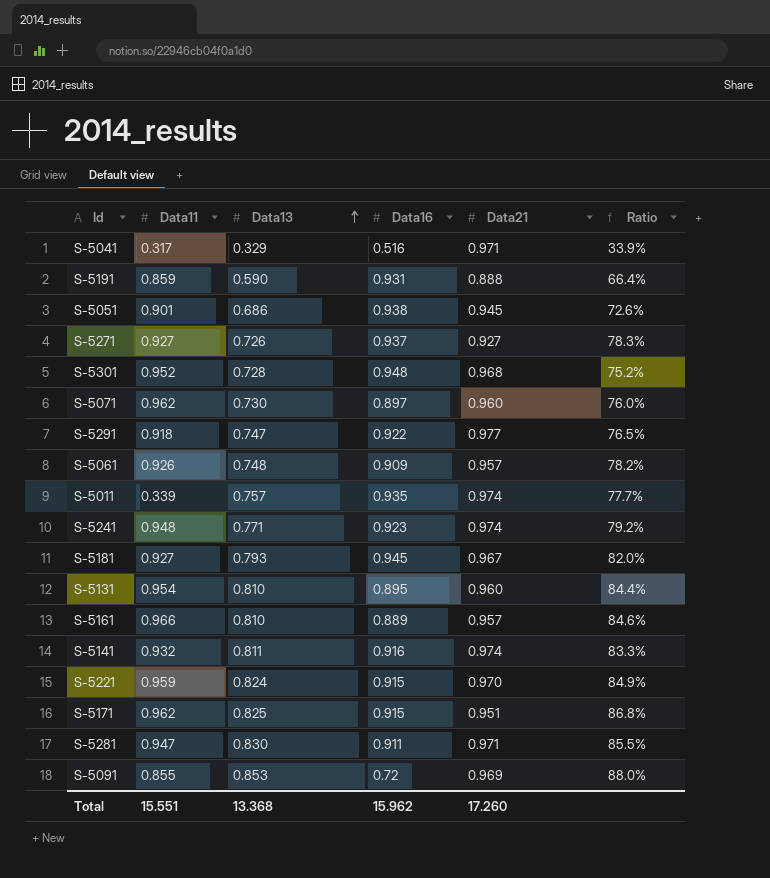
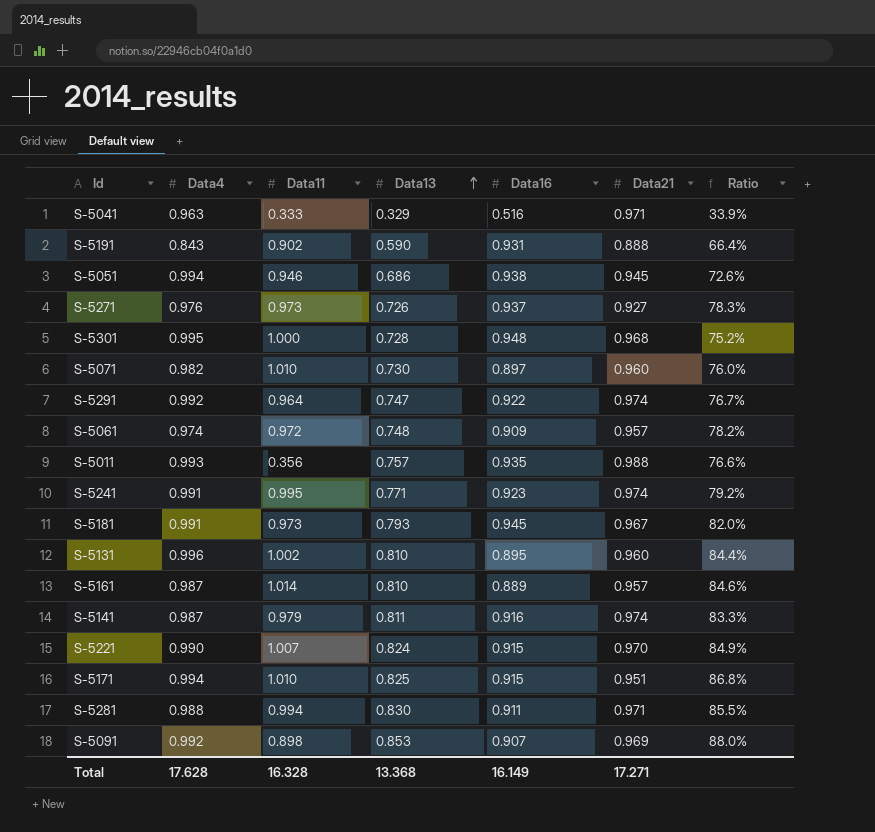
column Data4 | position: none -> 2
S-5041 | Data11: 0.317 -> 0.333
S-5191 | Data11: 0.859 -> 0.902
S-5051 | Data11: 0.901 -> 0.946
S-5271 | Data11: 0.927 -> 0.973
S-5301 | Data11: 0.952 -> 1.000
S-5071 | Data11: 0.962 -> 1.010
S-5291 | Data11: 0.918 -> 0.964
S-5291 | Data21: 0.977 -> 0.974
S-5291 | Ratio: 76.5% -> 76.7%
S-5061 | Data11: 0.926 -> 0.972
S-5011 | Data11: 0.339 -> 0.356
S-5011 | Data21: 0.974 -> 0.988
S-5011 | Ratio: 77.7% -> 76.6%
S-5241 | Data11: 0.948 -> 0.995
S-5181 | Data11: 0.927 -> 0.973
S-5131 | Data11: 0.954 -> 1.002
S-5161 | Data11: 0.966 -> 1.014
S-5141 | Data11: 0.932 -> 0.979
S-5221 | Data11: 0.959 -> 1.007
S-5171 | Data11: 0.962 -> 1.010
S-5281 | Data11: 0.947 -> 0.994
S-5091 | Data11: 0.855 -> 0.898
S-5091 | Data16: 0.72 -> 0.907
Total | Data11: 15.551 -> 16.328
Total | Data16: 15.962 -> 16.149
Total | Data21: 17.260 -> 17.271

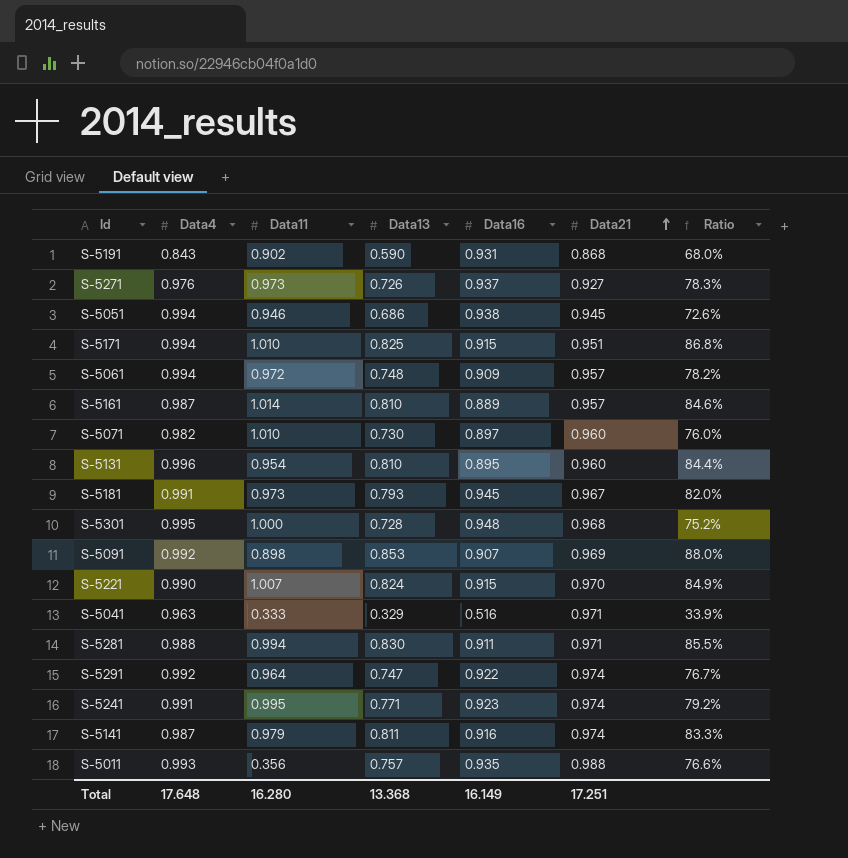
row order: Data13 ascending -> Data21 ascending
S-5191 | Data21: 0.888 -> 0.868
S-5191 | Ratio: 66.4% -> 68.0%
S-5061 | Data4: 0.974 -> 0.994
S-5131 | Data11: 1.002 -> 0.954
Total | Data4: 17.628 -> 17.648
Total | Data11: 16.328 -> 16.280
Total | Data21: 17.271 -> 17.251

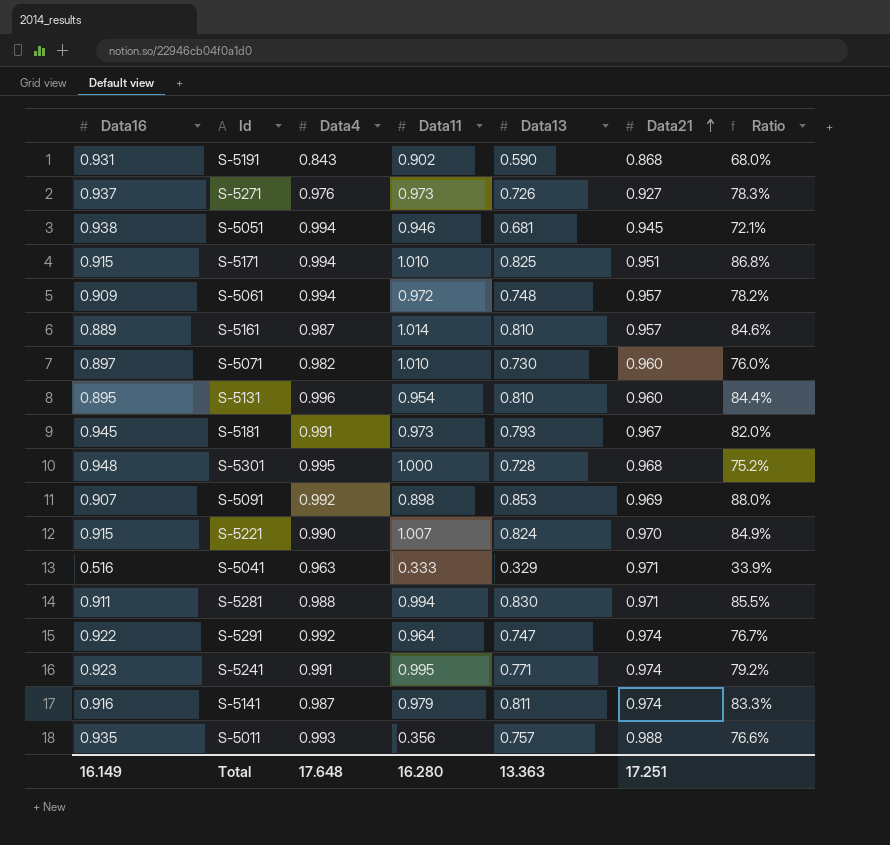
column Data16 | position: 5 -> 1
S-5051 | Data13: 0.686 -> 0.681
S-5051 | Ratio: 72.6% -> 72.1%
Total | Data13: 13.368 -> 13.363

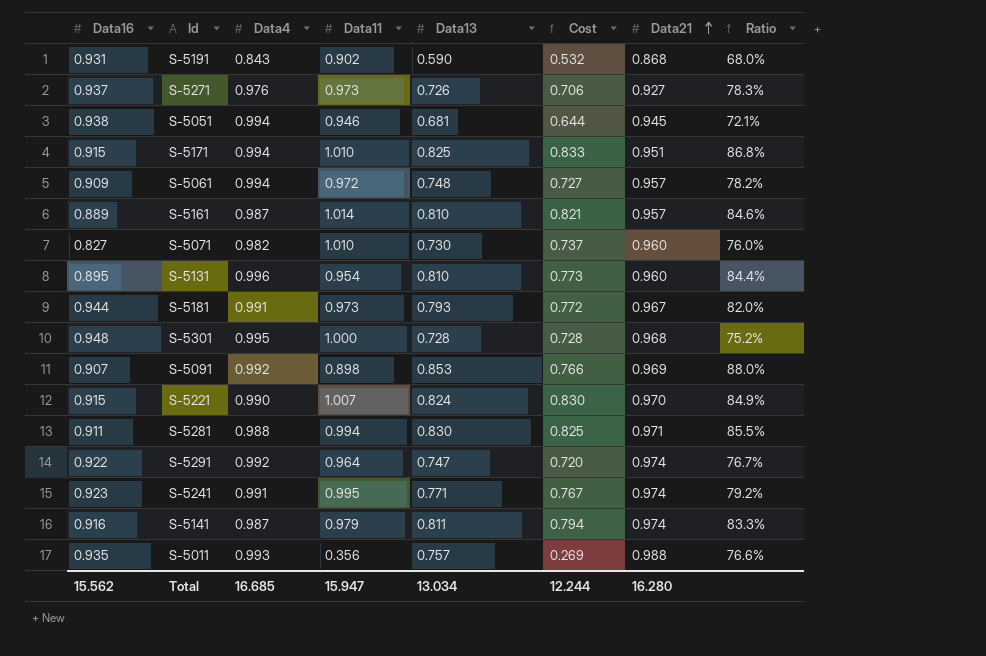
column Cost | formula: none -> [Data11] * [Data13]
row S-5041: 0.516 | 0.963 | 0.333 | 0.329 | 0.971 | 33.9% -> none
S-5071 | Data16: 0.897 -> 0.827
S-5181 | Data16: 0.945 -> 0.944
Total | Data16: 16.149 -> 15.562
Total | Data4: 17.648 -> 16.685
Total | Data11: 16.280 -> 15.947
Total | Data13: 13.363 -> 13.034
Total | Data21: 17.251 -> 16.280

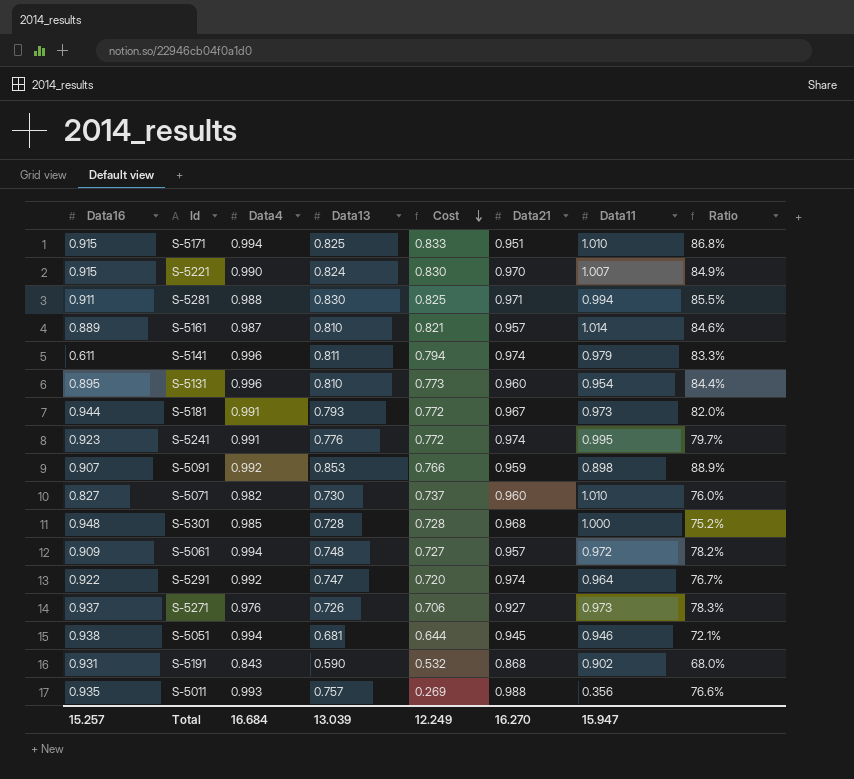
row order: Data21 ascending -> Cost descending
column Data11 | position: 4 -> 7
S-5141 | Data16: 0.916 -> 0.611
S-5141 | Data4: 0.987 -> 0.996
S-5241 | Data13: 0.771 -> 0.776
S-5241 | Cost: 0.767 -> 0.772
S-5241 | Ratio: 79.2% -> 79.7%
S-5091 | Data21: 0.969 -> 0.959
S-5091 | Ratio: 88.0% -> 88.9%
S-5301 | Data4: 0.995 -> 0.985
Total | Data16: 15.562 -> 15.257
Total | Data4: 16.685 -> 16.684
Total | Data13: 13.034 -> 13.039
Total | Cost: 12.244 -> 12.249
Total | Data21: 16.280 -> 16.270

